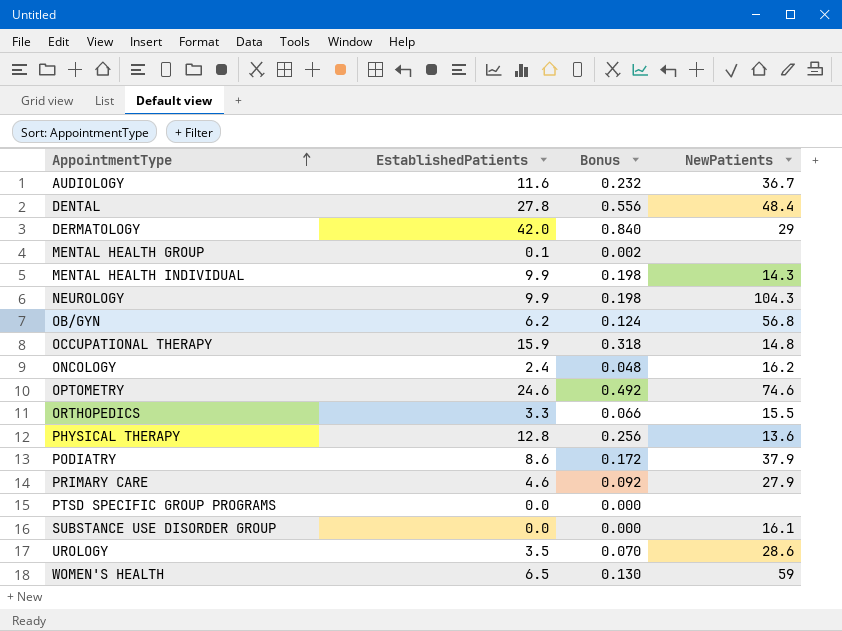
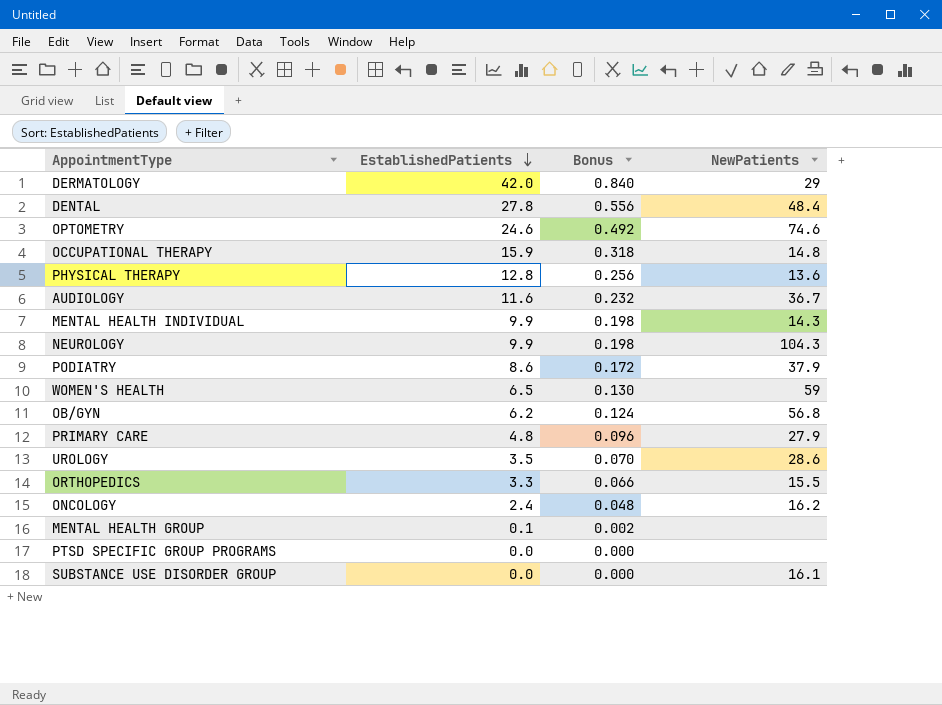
row order: AppointmentType ascending -> EstablishedPatients descending
PRIMARY CARE | EstablishedPatients: 4.6 -> 4.8
PRIMARY CARE | Bonus: 0.092 -> 0.096

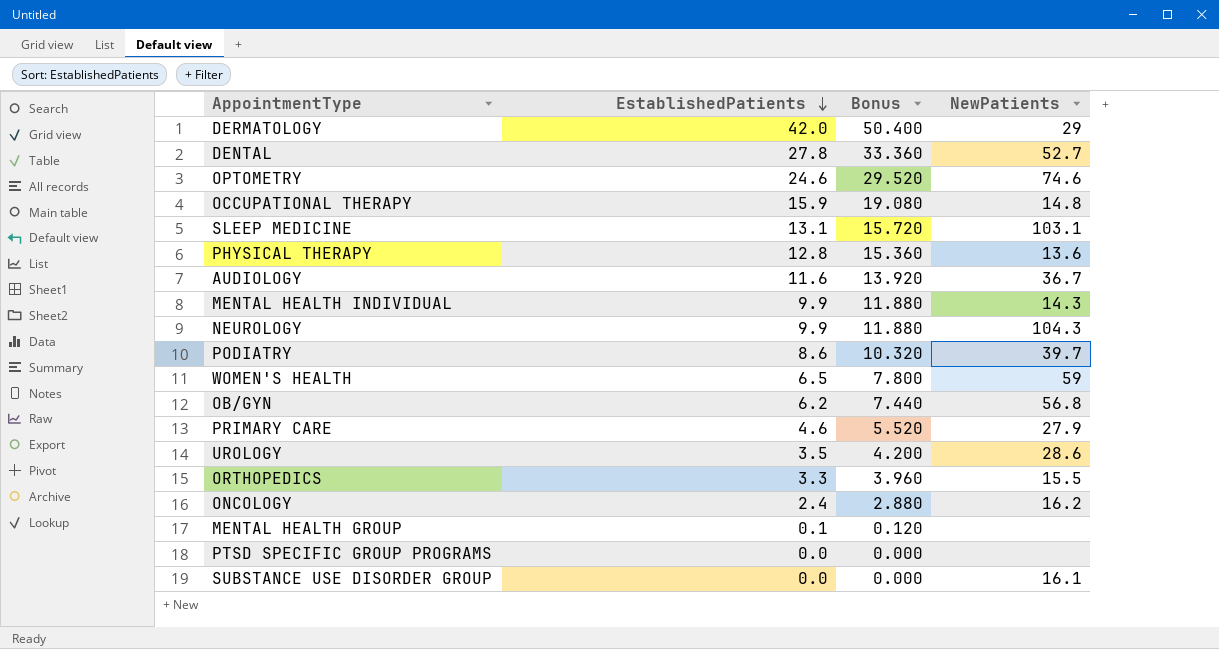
column Bonus | formula: [EstablishedPatients] * 0.02 -> [EstablishedPatients] * 1.2
DENTAL | NewPatients: 48.4 -> 52.7
row SLEEP MEDICINE: none -> 13.1 | 15.720 | 103.1
PODIATRY | NewPatients: 37.9 -> 39.7
PRIMARY CARE | EstablishedPatients: 4.8 -> 4.6

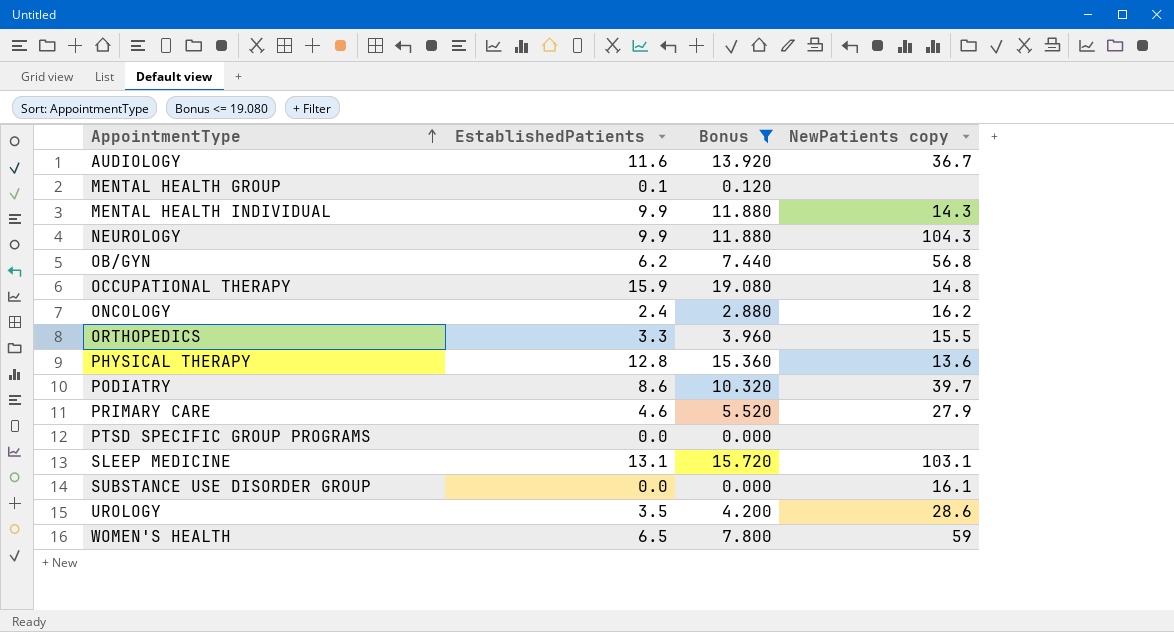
filter: none -> Bonus <= 19.080
row order: EstablishedPatients descending -> AppointmentType ascending
column name: NewPatients -> NewPatients copy

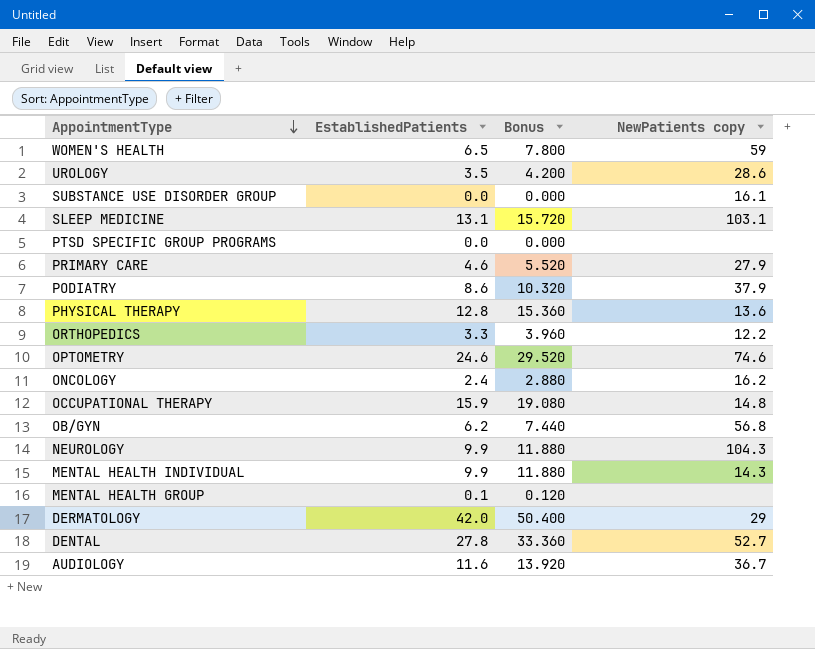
filter: Bonus <= 19.080 -> none
row order: AppointmentType ascending -> AppointmentType descending
PODIATRY | NewPatients copy: 39.7 -> 37.9
ORTHOPEDICS | NewPatients copy: 15.5 -> 12.2

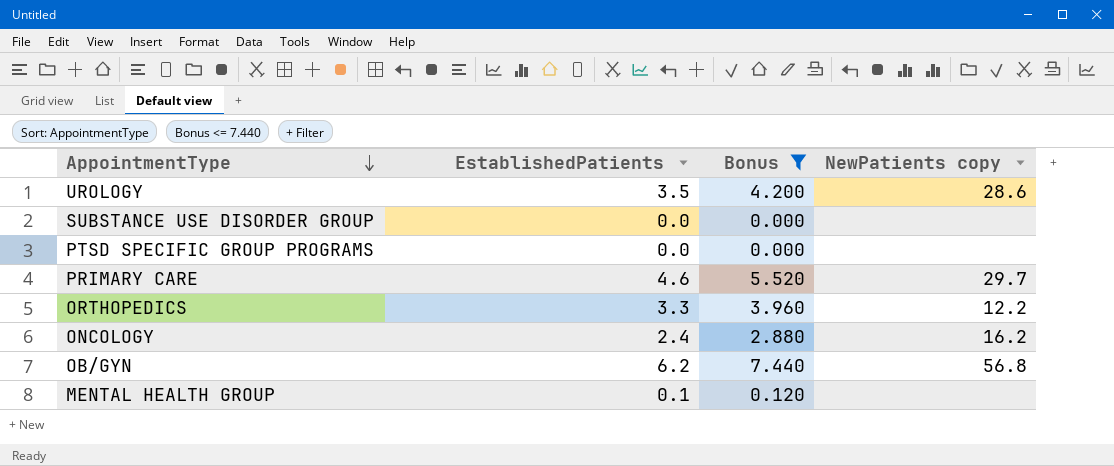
filter: none -> Bonus <= 7.440
SUBSTANCE USE DISORDER GROUP | NewPatients copy: 16.1 -> none
PRIMARY CARE | NewPatients copy: 27.9 -> 29.7

